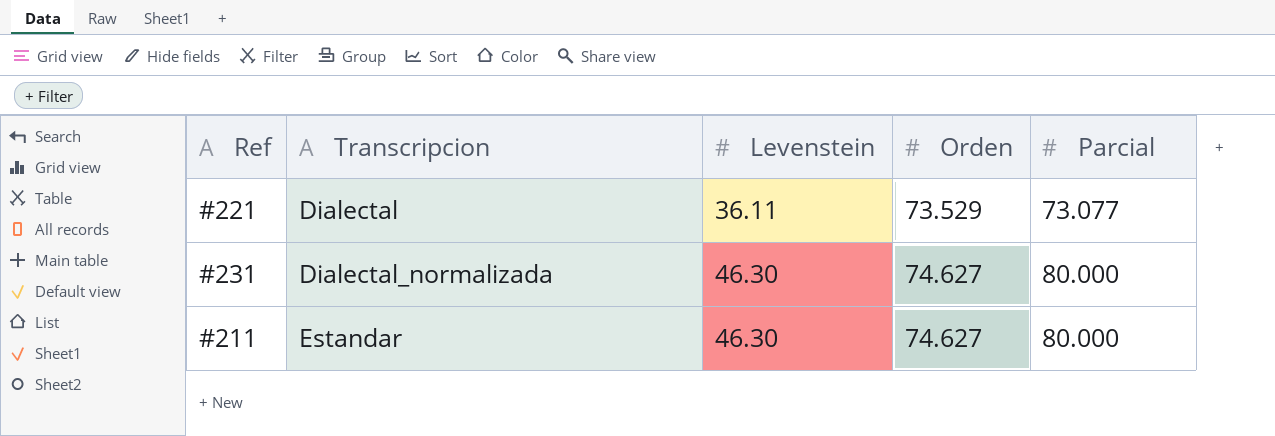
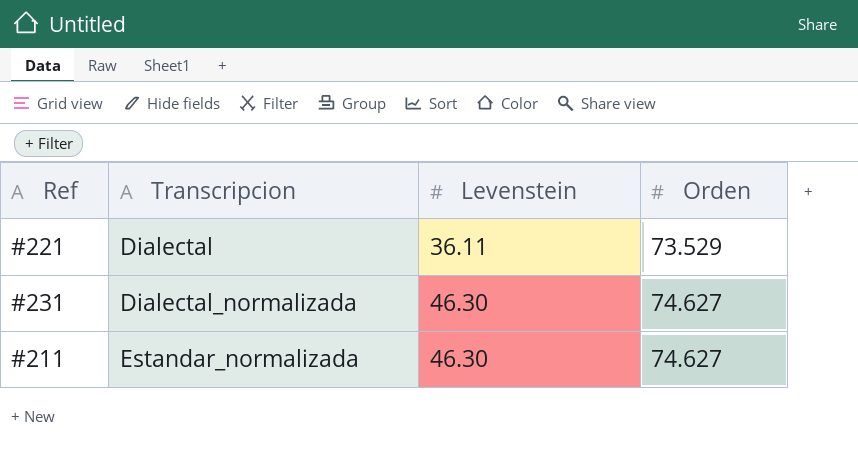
column Parcial | position: 5 -> none
#211 | Transcripcion: Estandar -> Estandar_normalizada

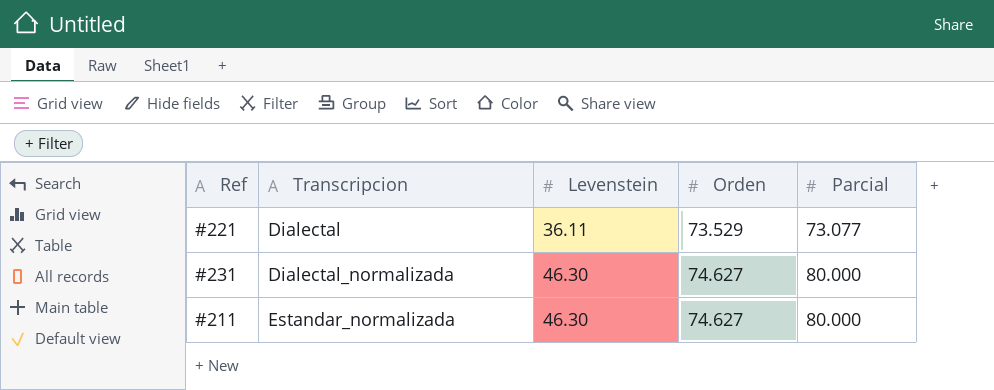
column Parcial | position: none -> 5

